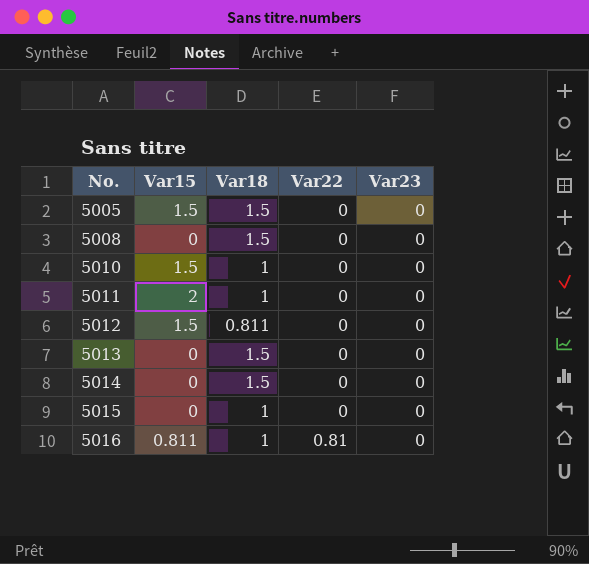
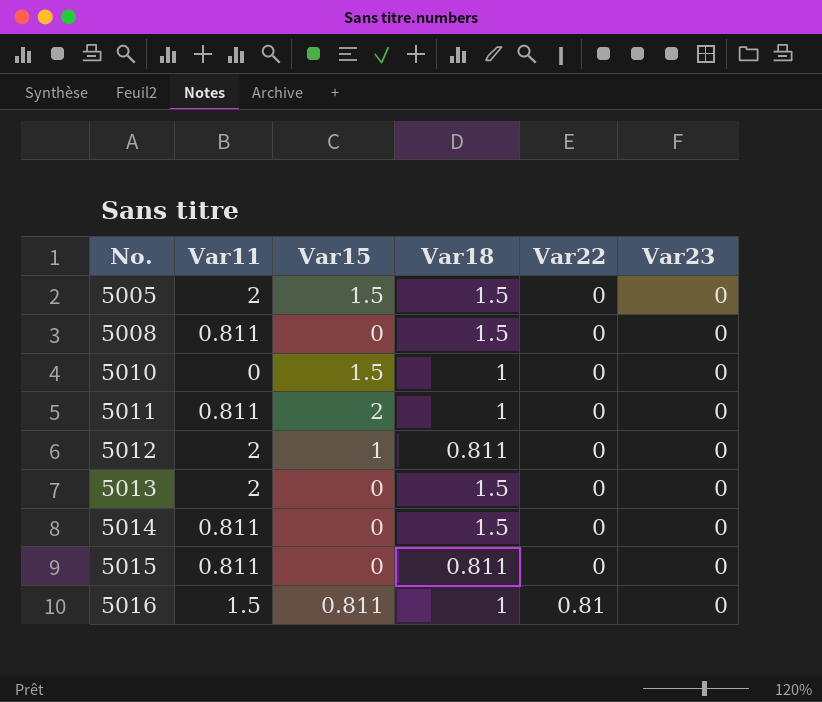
column Var11 | position: none -> 2
5012 | Var15: 1.5 -> 1
5015 | Var18: 1 -> 0.811

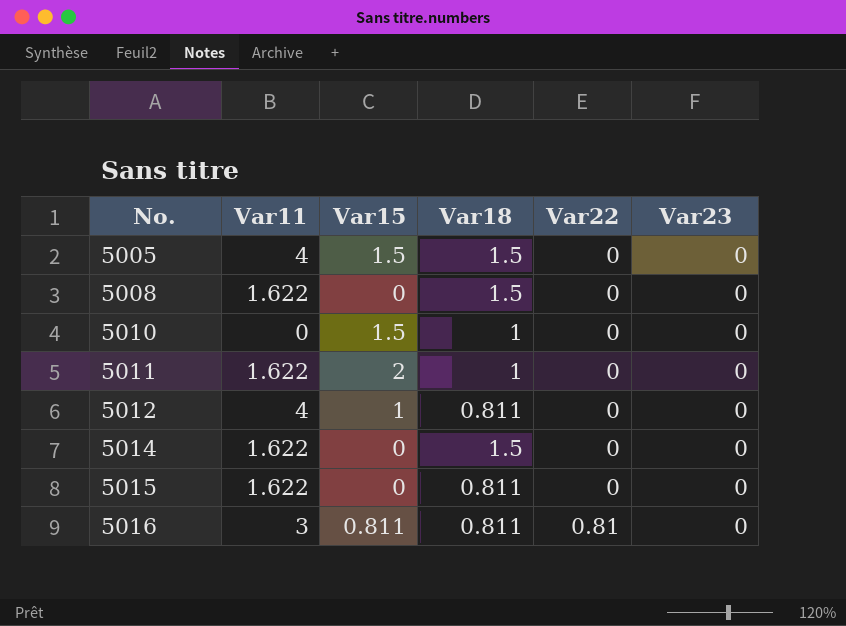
row 5013: 2 | 0 | 1.5 | 0 | 0 -> none
5005 | Var11: 2 -> 4
5008 | Var11: 0.811 -> 1.622
5011 | Var11: 0.811 -> 1.622
5012 | Var11: 2 -> 4
5014 | Var11: 0.811 -> 1.622
5015 | Var11: 0.811 -> 1.622
5016 | Var11: 1.5 -> 3
5016 | Var18: 1 -> 0.811

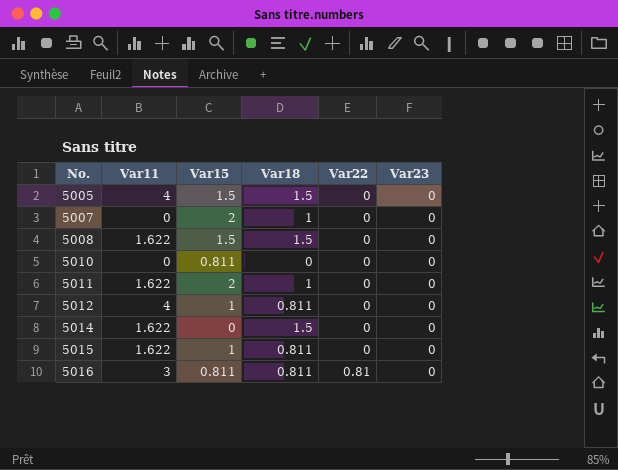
row 5007: none -> 0 | 2 | 1 | 0 | 0
5008 | Var15: 0 -> 1.5
5010 | Var15: 1.5 -> 0.811
5010 | Var18: 1 -> 0
5015 | Var15: 0 -> 1

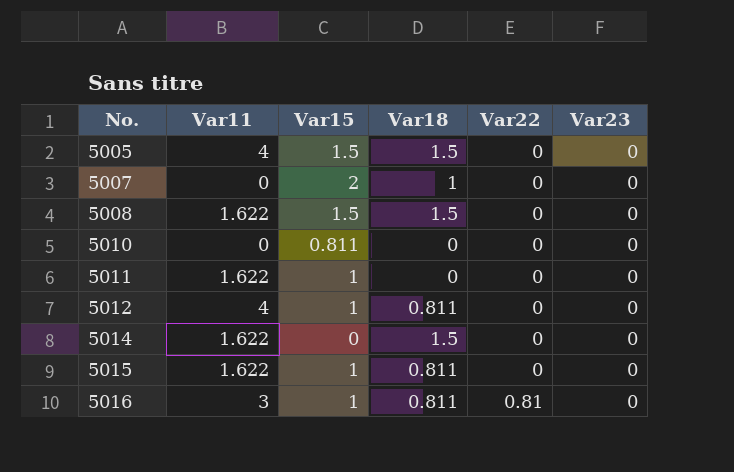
5011 | Var15: 2 -> 1
5011 | Var18: 1 -> 0
5016 | Var15: 0.811 -> 1

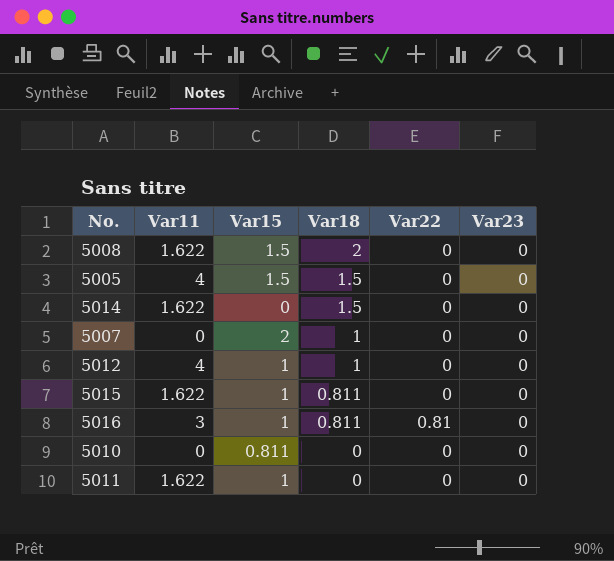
row order: No. ascending -> Var18 descending
5008 | Var18: 1.5 -> 2
5012 | Var18: 0.811 -> 1

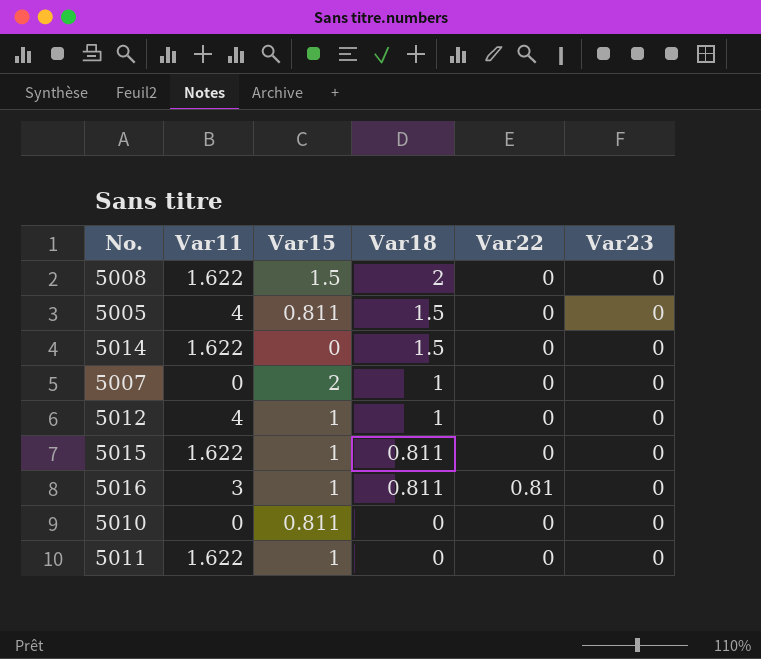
5005 | Var15: 1.5 -> 0.811

